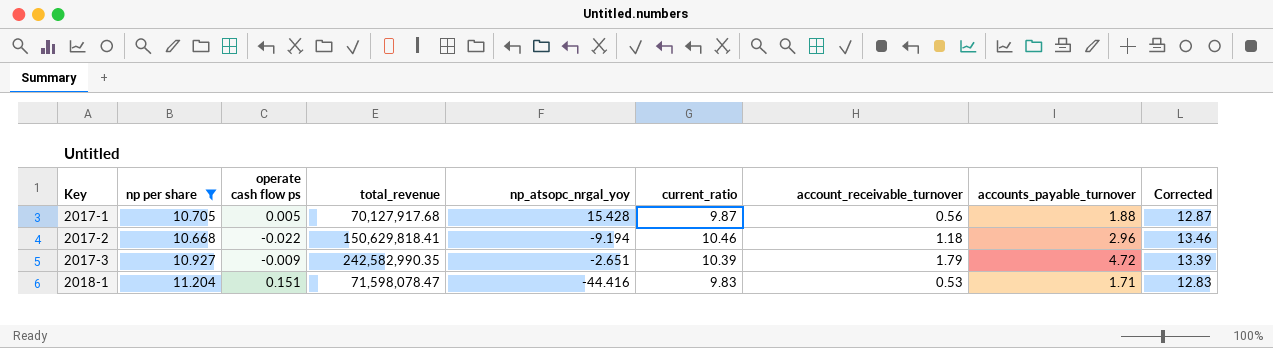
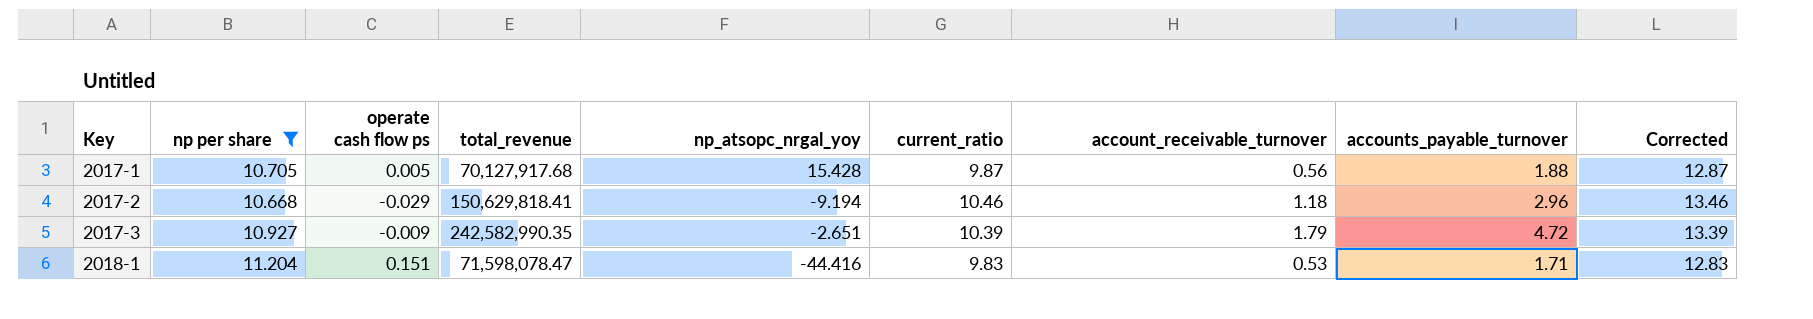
2017-2 | operate cash flow ps: -0.022 -> -0.029

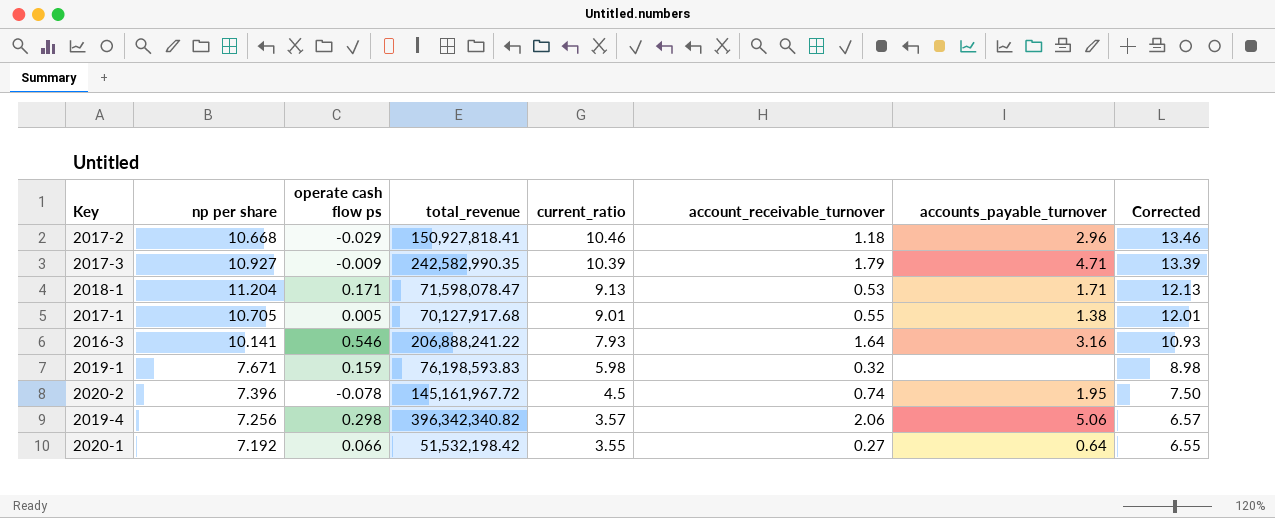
filter: np per share >= 10.668 -> none
row order: Key ascending -> current_ratio descending
column np_atsopc_nrgal_yoy | position: 5 -> none
2017-2 | total_revenue: 150,629,818.41 -> 150,927,818.41
2017-3 | accounts_payable_turnover: 4.72 -> 4.71
2018-1 | operate cash flow ps: 0.151 -> 0.171
2018-1 | current_ratio: 9.83 -> 9.13
2018-1 | Corrected: 12.83 -> 12.13
2017-1 | current_ratio: 9.87 -> 9.01
2017-1 | account_receivable_turnover: 0.56 -> 0.55
2017-1 | accounts_payable_turnover: 1.88 -> 1.38
2017-1 | Corrected: 12.87 -> 12.01

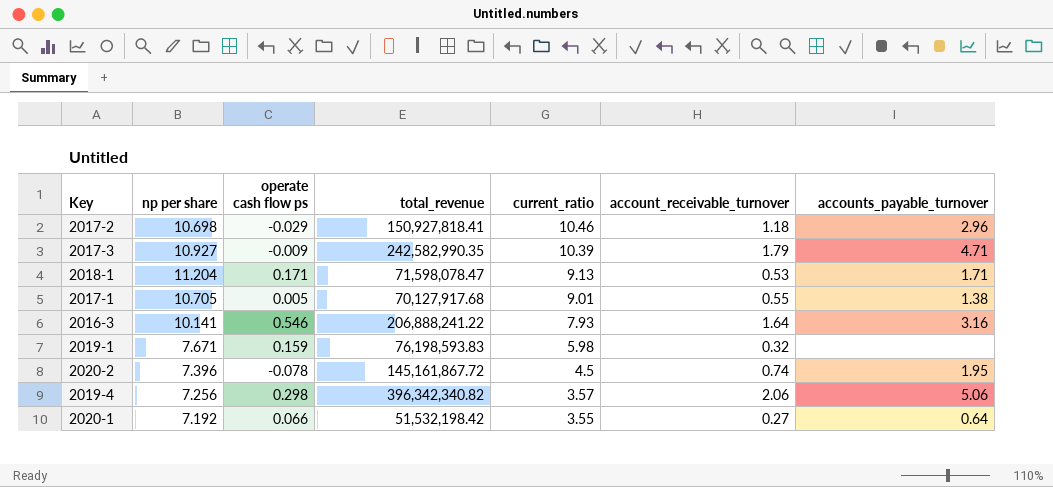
column Corrected | formula: [current_ratio] + 3 -> none
2017-2 | np per share: 10.668 -> 10.698
2020-2 | total_revenue: 145,161,967.72 -> 145,161,867.72

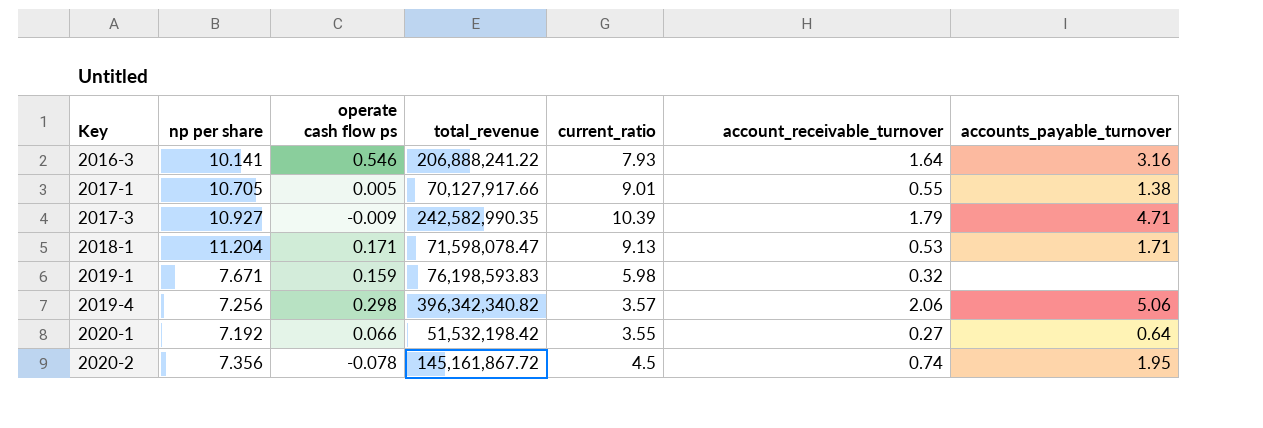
row order: current_ratio descending -> Key ascending
row 2017-2: 10.698 | -0.029 | 150,927,818.41 | 10.46 | 1.18 | 2.96 -> none
2017-1 | total_revenue: 70,127,917.68 -> 70,127,917.66
2020-2 | np per share: 7.396 -> 7.356

